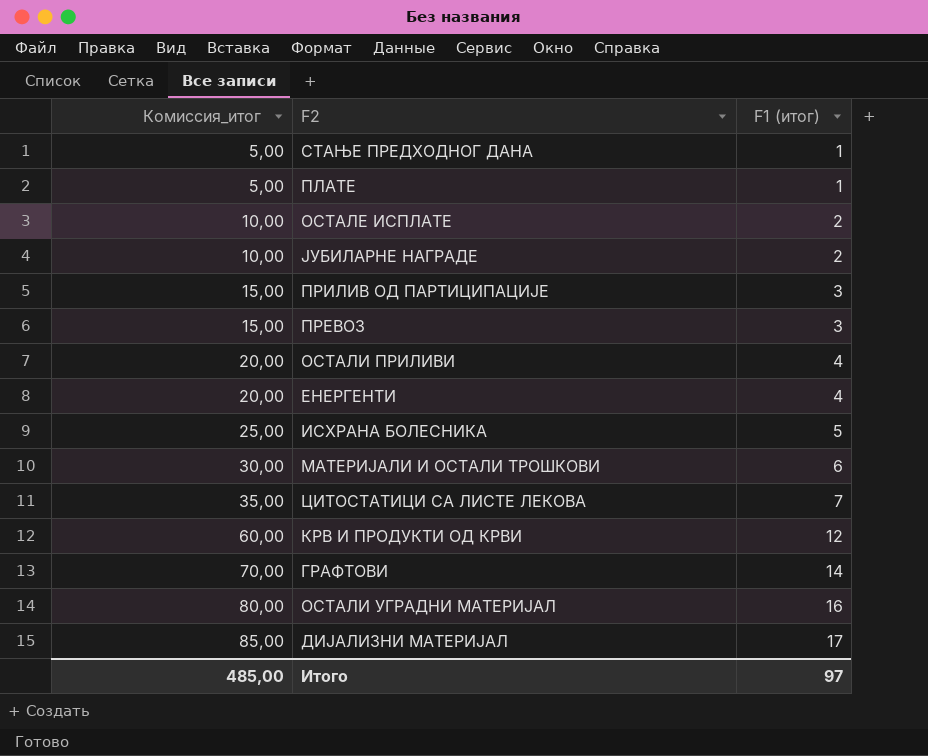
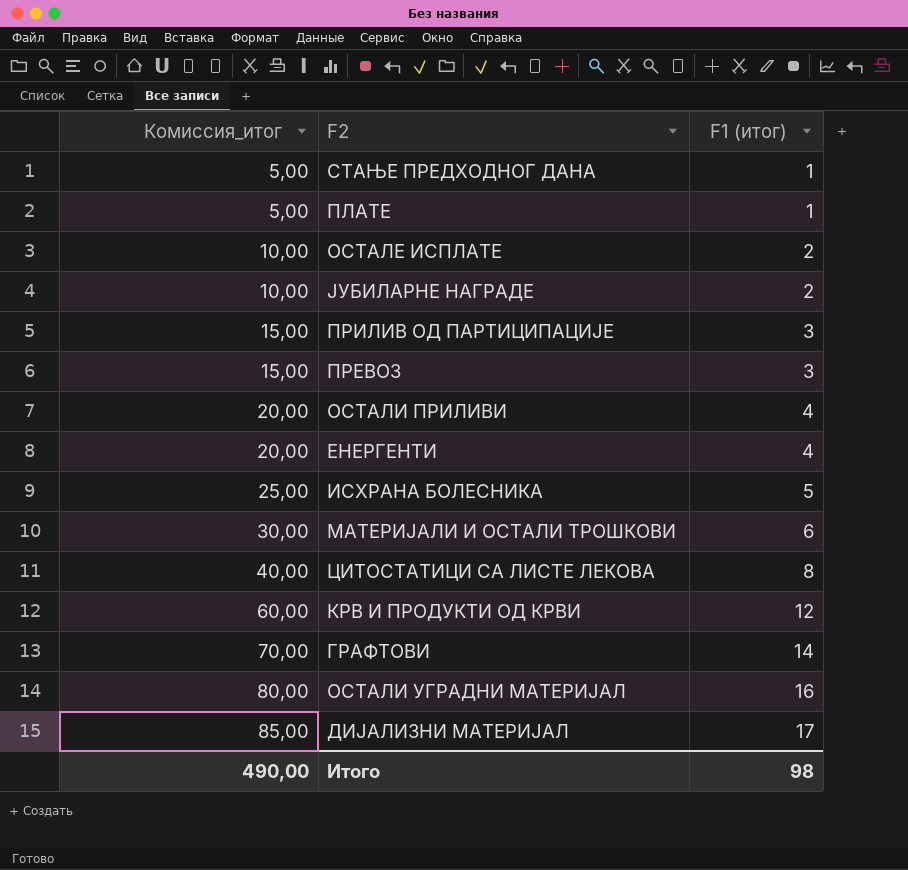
ЦИТОСТАТИЦИ СА ЛИСТЕ ЛЕКОВА | Комиссия_итог: 35,00 -> 40,00
ЦИТОСТАТИЦИ СА ЛИСТЕ ЛЕКОВА | F1 (итог): 7 -> 8
Итого | Комиссия_итог: 485,00 -> 490,00
Итого | F1 (итог): 97 -> 98

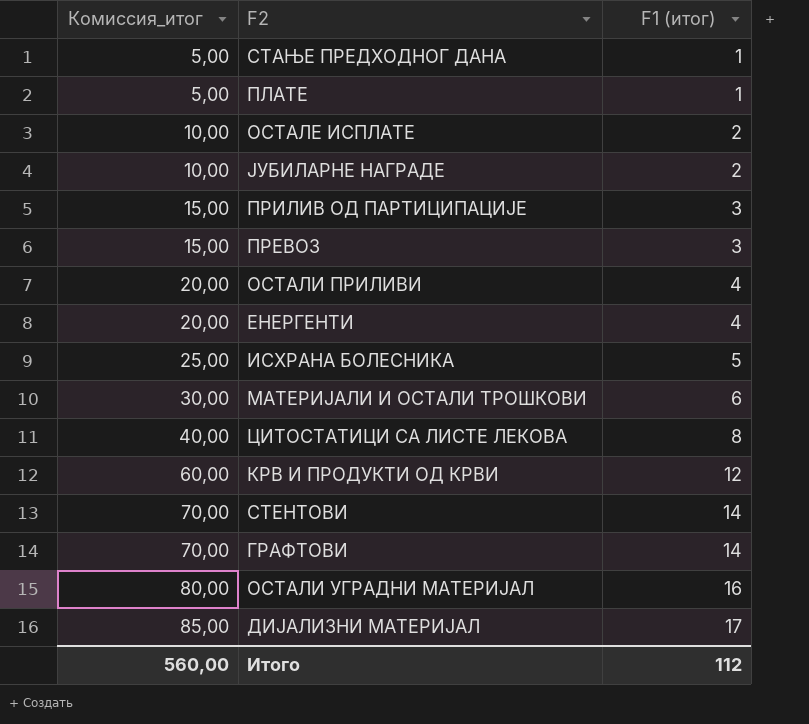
row СТЕНТОВИ: none -> 70,00 | 14
Итого | Комиссия_итог: 490,00 -> 560,00
Итого | F1 (итог): 98 -> 112

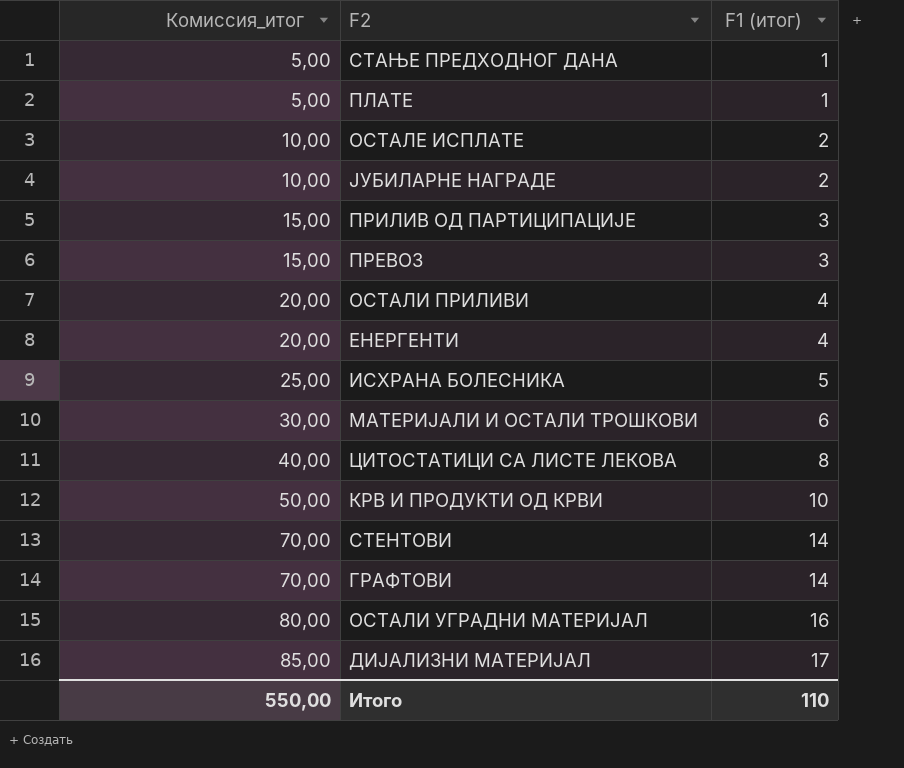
КРВ И ПРОДУКТИ ОД КРВИ | Комиссия_итог: 60,00 -> 50,00
КРВ И ПРОДУКТИ ОД КРВИ | F1 (итог): 12 -> 10
Итого | Комиссия_итог: 560,00 -> 550,00
Итого | F1 (итог): 112 -> 110

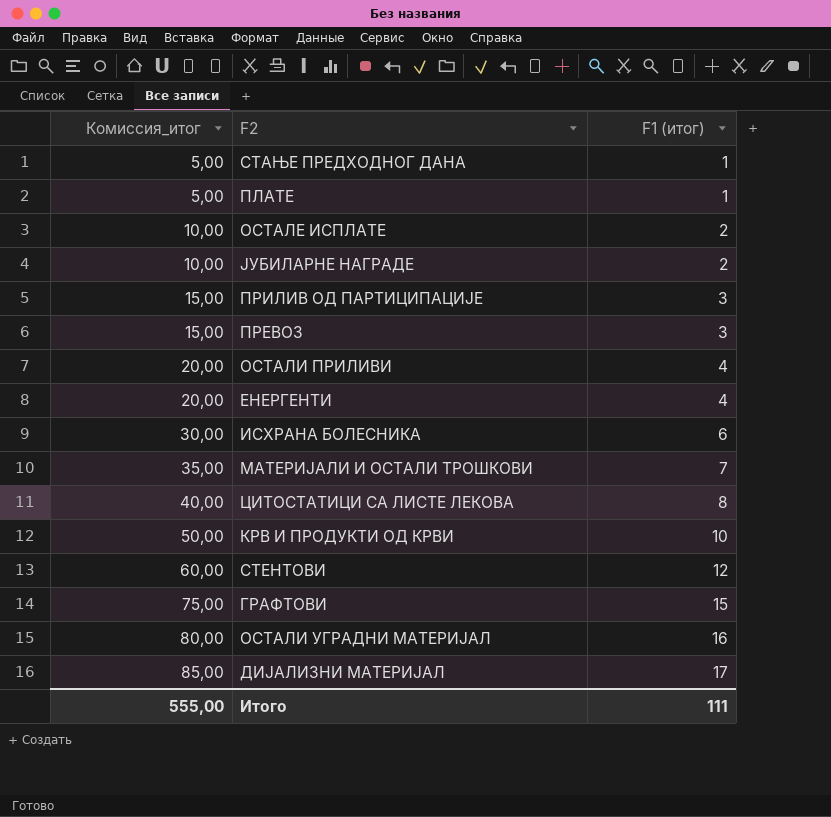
ИСХРАНА БОЛЕСНИКА | Комиссия_итог: 25,00 -> 30,00
ИСХРАНА БОЛЕСНИКА | F1 (итог): 5 -> 6
МАТЕРИЈАЛИ И ОСТАЛИ ТРОШКОВИ | Комиссия_итог: 30,00 -> 35,00
МАТЕРИЈАЛИ И ОСТАЛИ ТРОШКОВИ | F1 (итог): 6 -> 7
СТЕНТОВИ | Комиссия_итог: 70,00 -> 60,00
СТЕНТОВИ | F1 (итог): 14 -> 12
ГРАФТОВИ | Комиссия_итог: 70,00 -> 75,00
ГРАФТОВИ | F1 (итог): 14 -> 15
Итого | Комиссия_итог: 550,00 -> 555,00
Итого | F1 (итог): 110 -> 111

